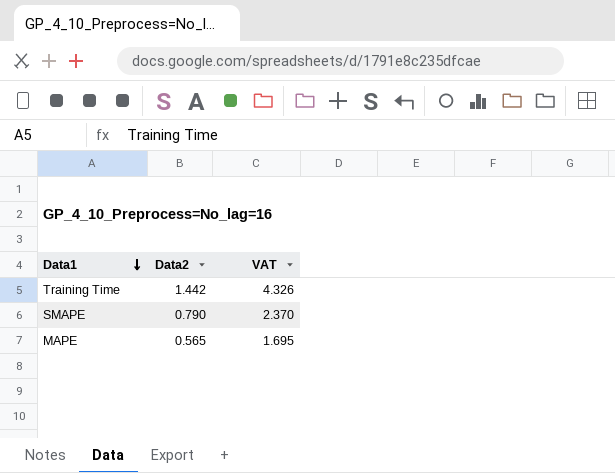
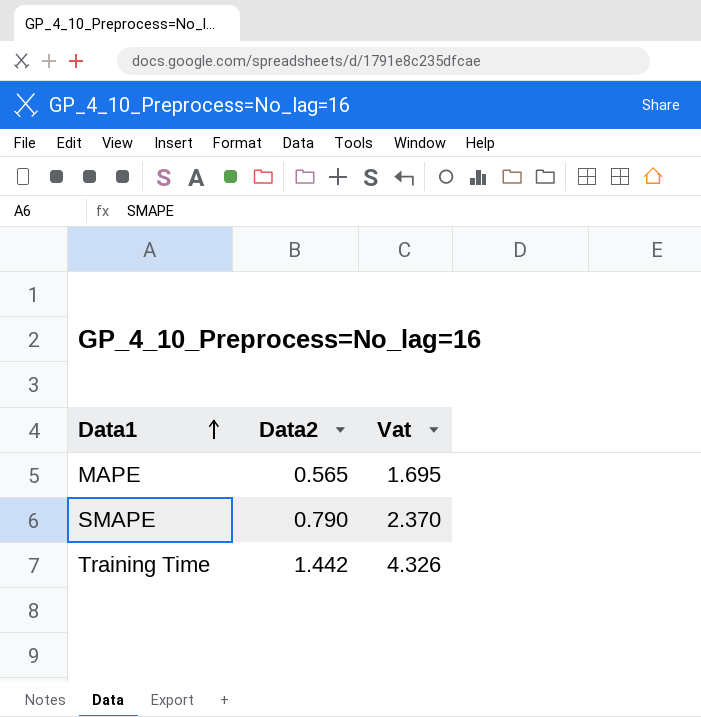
row order: Data1 descending -> Data1 ascending
column name: VAT -> Vat

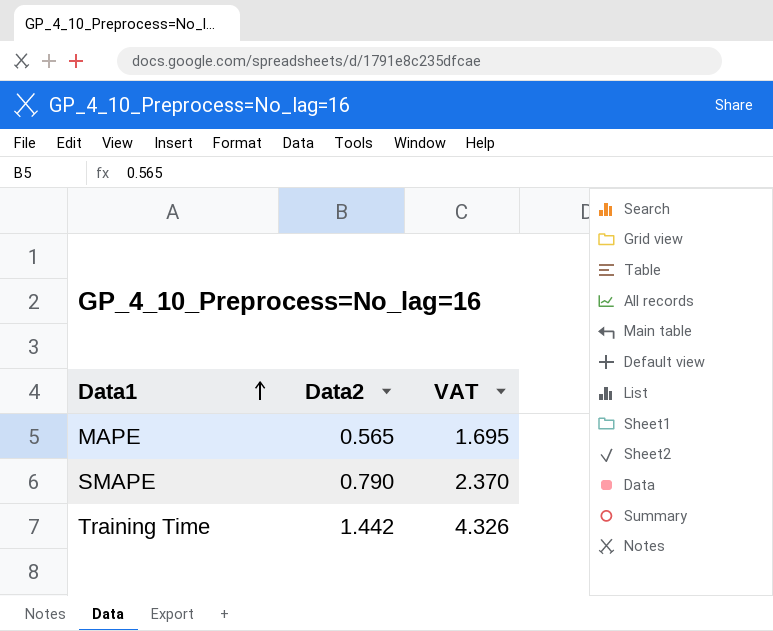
column name: Vat -> VAT

